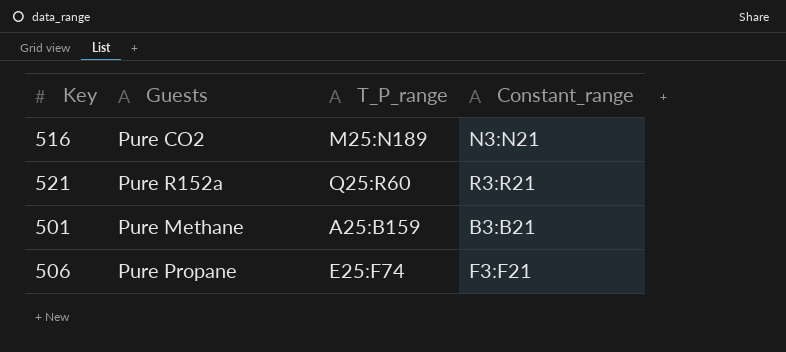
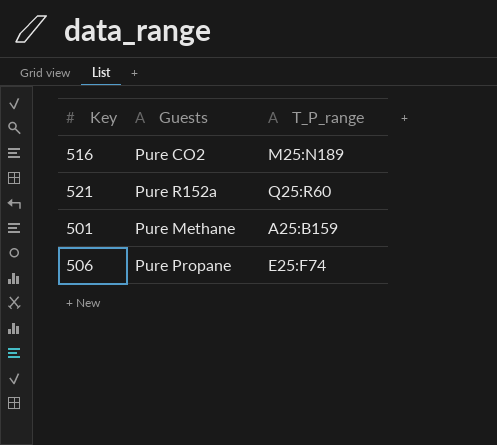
column Constant_range | position: 4 -> none

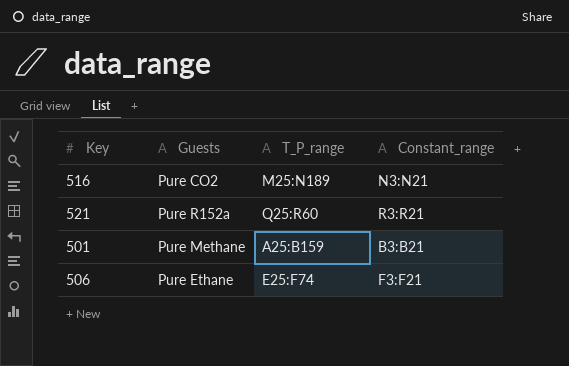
column Constant_range | position: none -> 4
506 | Guests: Pure Propane -> Pure Ethane

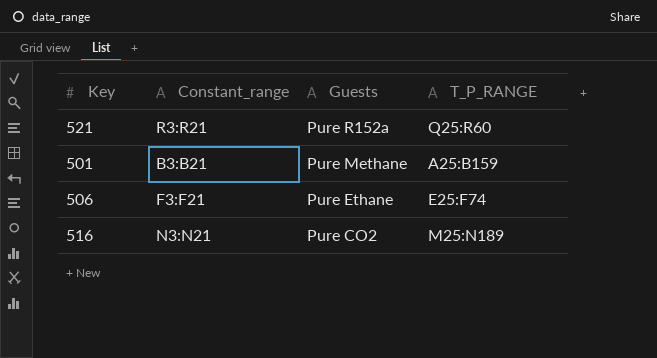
row order: none -> Guests descending
column Constant_range | position: 4 -> 2
column name: T_P_range -> T_P_RANGE

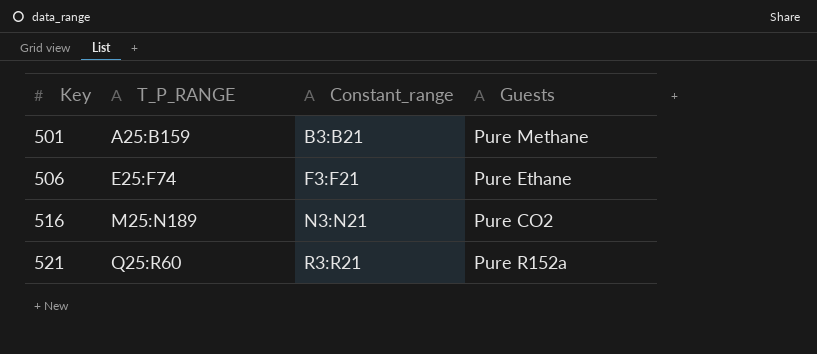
row order: Guests descending -> Key ascending
column T_P_RANGE | position: 4 -> 2

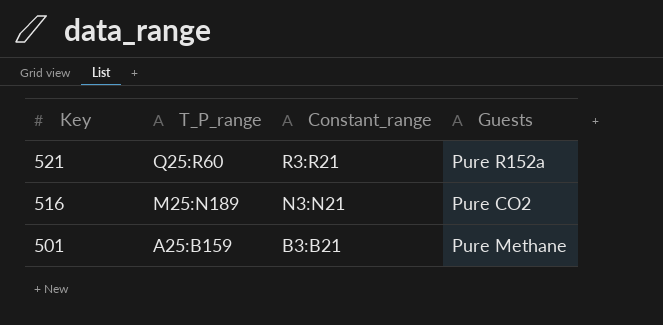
row order: Key ascending -> Key descending
column name: T_P_RANGE -> T_P_range
row 506: E25:F74 | F3:F21 | Pure Ethane -> none

